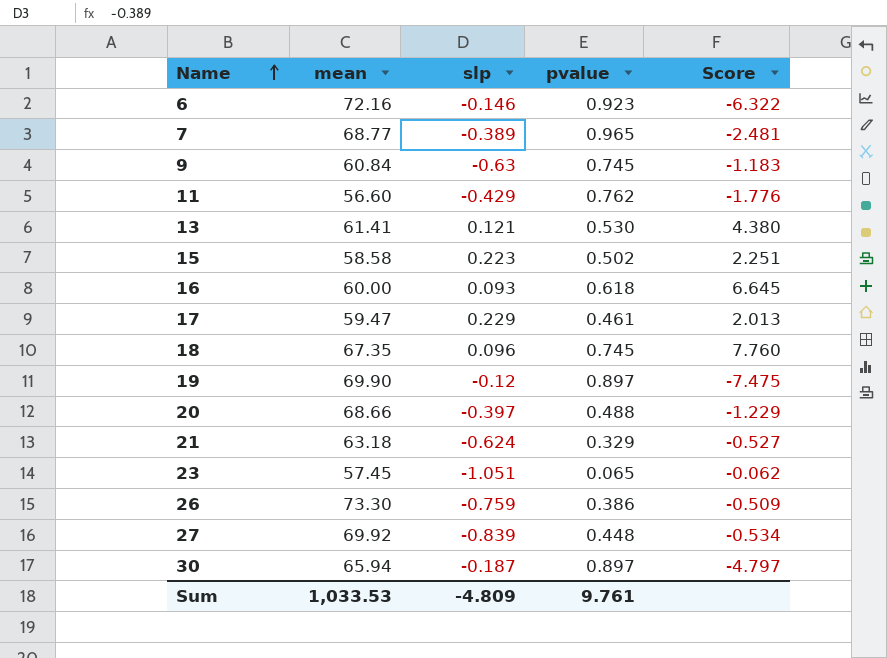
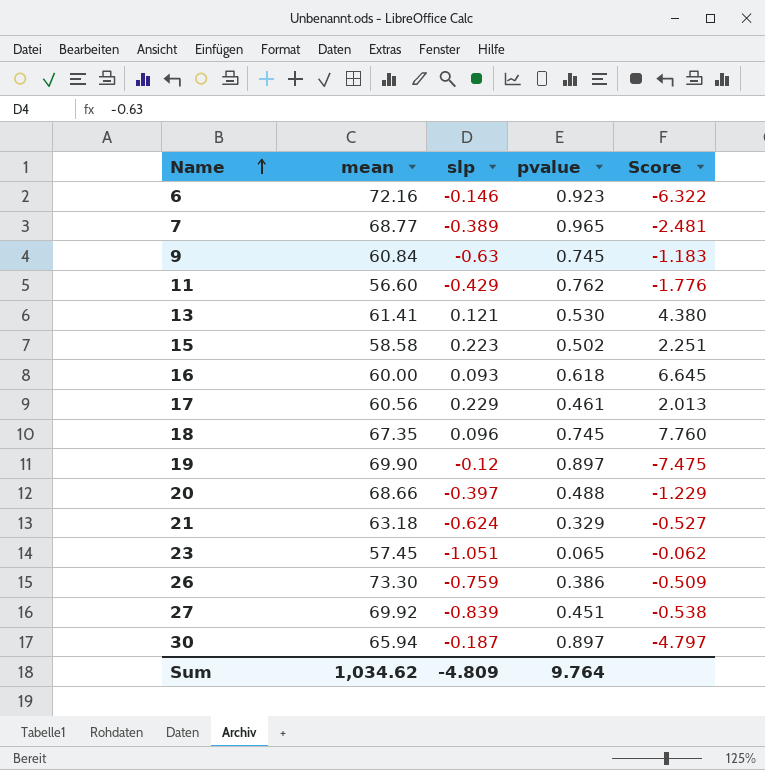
17 | mean: 59.47 -> 60.56
27 | pvalue: 0.448 -> 0.451
27 | Score: -0.534 -> -0.538
Sum | mean: 1,033.53 -> 1,034.62
Sum | pvalue: 9.761 -> 9.764

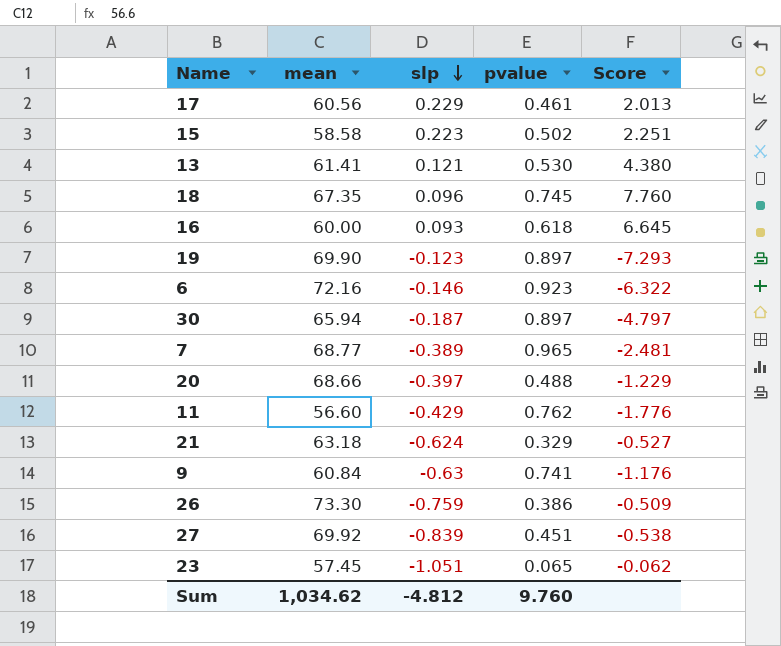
row order: Name ascending -> slp descending
19 | slp: -0.12 -> -0.123
19 | Score: -7.475 -> -7.293
9 | pvalue: 0.745 -> 0.741
9 | Score: -1.183 -> -1.176
Sum | slp: -4.809 -> -4.812
Sum | pvalue: 9.764 -> 9.760

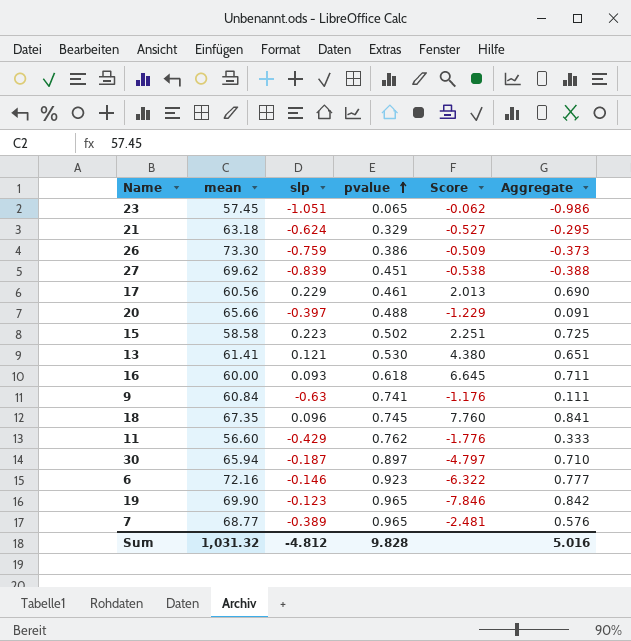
row order: slp descending -> pvalue ascending
column Aggregate | formula: none -> [slp] + [pvalue]
27 | mean: 69.92 -> 69.62
20 | mean: 68.66 -> 65.66
19 | pvalue: 0.897 -> 0.965
19 | Score: -7.293 -> -7.846
Sum | mean: 1,034.62 -> 1,031.32
Sum | pvalue: 9.760 -> 9.828

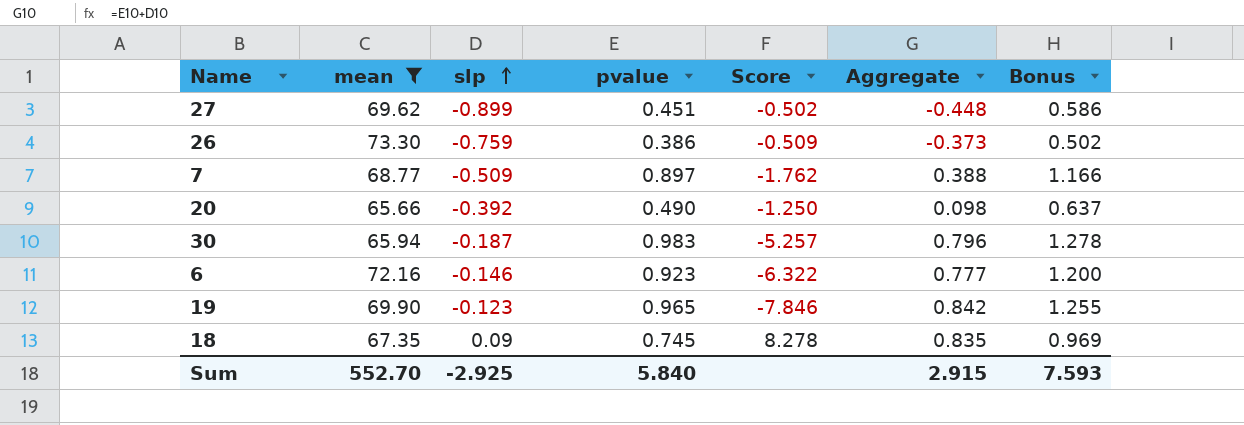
filter: none -> mean >= 65.66
row order: pvalue ascending -> slp ascending
column Bonus | formula: none -> [pvalue] * 1.3
27 | slp: -0.839 -> -0.899
27 | Score: -0.538 -> -0.502
27 | Aggregate: -0.388 -> -0.448
7 | slp: -0.389 -> -0.509
7 | pvalue: 0.965 -> 0.897
7 | Score: -2.481 -> -1.762
7 | Aggregate: 0.576 -> 0.388
20 | slp: -0.397 -> -0.392
20 | pvalue: 0.488 -> 0.490
20 | Score: -1.229 -> -1.250
20 | Aggregate: 0.091 -> 0.098
30 | pvalue: 0.897 -> 0.983
30 | Score: -4.797 -> -5.257
30 | Aggregate: 0.710 -> 0.796
18 | slp: 0.096 -> 0.09
18 | Score: 7.760 -> 8.278
18 | Aggregate: 0.841 -> 0.835
Sum | mean: 1,031.32 -> 552.70
Sum | slp: -4.812 -> -2.925
Sum | pvalue: 9.828 -> 5.840
Sum | Aggregate: 5.016 -> 2.915

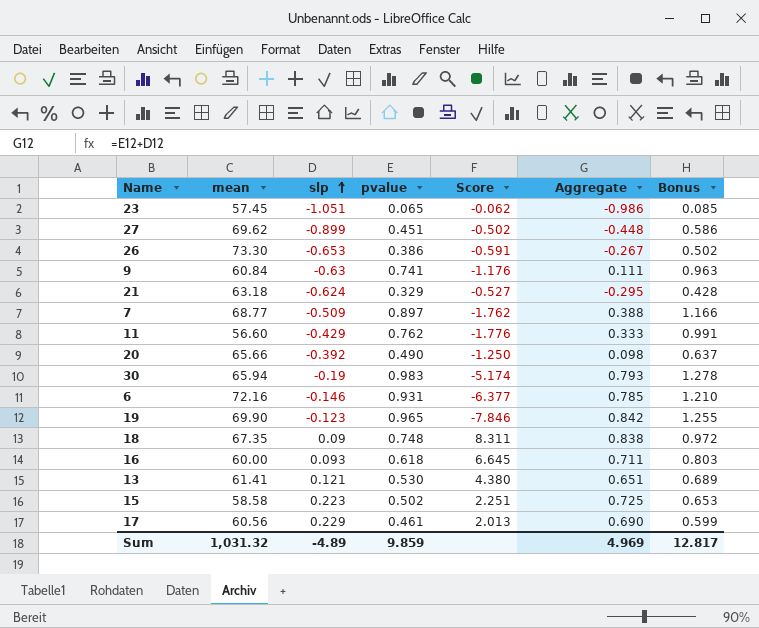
filter: mean >= 65.66 -> none
26 | slp: -0.759 -> -0.653
26 | Score: -0.509 -> -0.591
26 | Aggregate: -0.373 -> -0.267
30 | slp: -0.187 -> -0.19
30 | Score: -5.257 -> -5.174
30 | Aggregate: 0.796 -> 0.793
6 | pvalue: 0.923 -> 0.931
6 | Score: -6.322 -> -6.377
6 | Aggregate: 0.777 -> 0.785
6 | Bonus: 1.200 -> 1.210
18 | pvalue: 0.745 -> 0.748
18 | Score: 8.278 -> 8.311
18 | Aggregate: 0.835 -> 0.838
18 | Bonus: 0.969 -> 0.972
Sum | mean: 552.70 -> 1,031.32
Sum | slp: -2.925 -> -4.89
Sum | pvalue: 5.840 -> 9.859
Sum | Aggregate: 2.915 -> 4.969
Sum | Bonus: 7.593 -> 12.817

